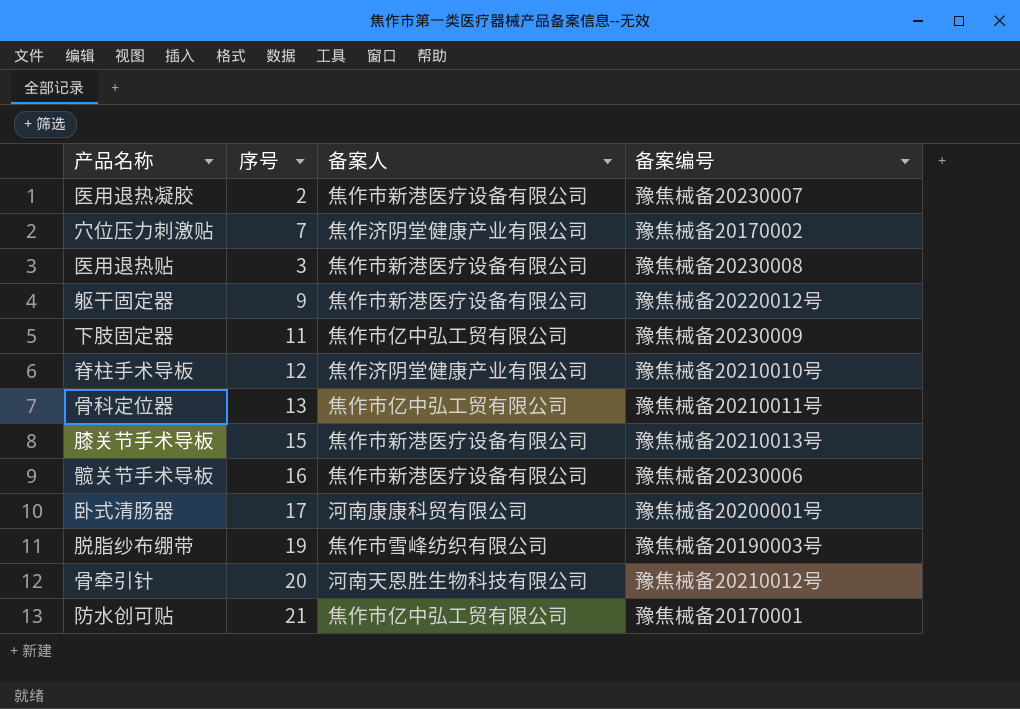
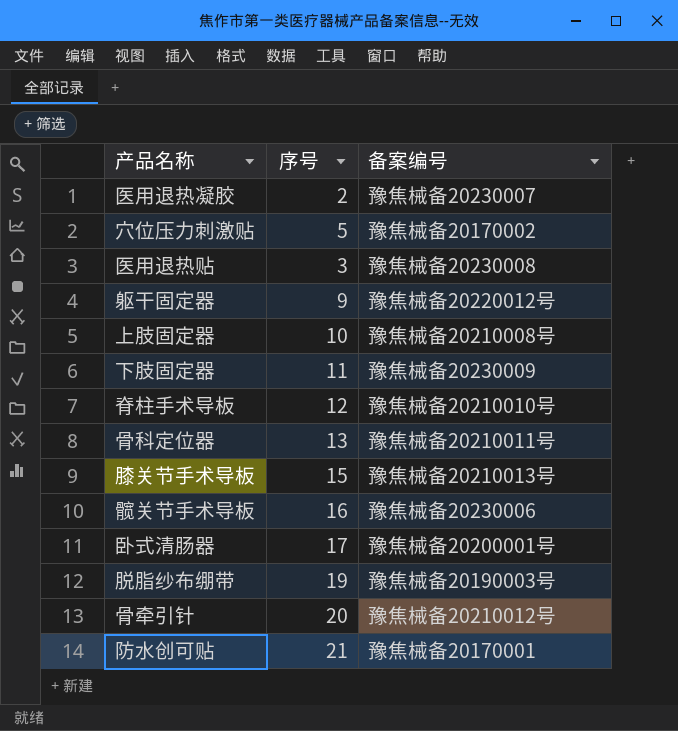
column 备案人 | position: 3 -> none
穴位压力刺激贴 | 序号: 7 -> 5
row 上肢固定器: none -> 10 | 豫焦械备20210008号

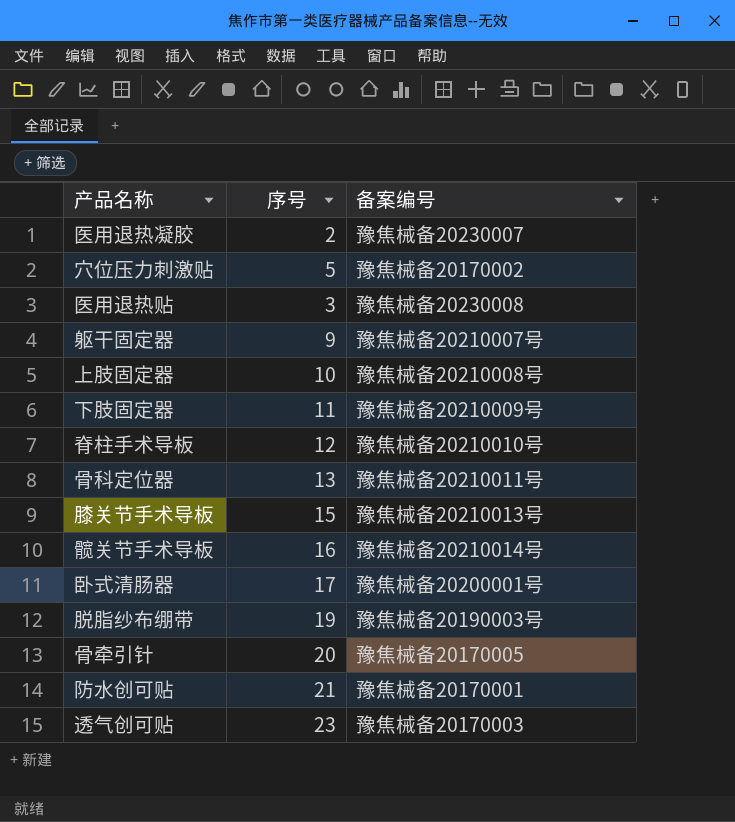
躯干固定器 | 备案编号: 豫焦械备20220012号 -> 豫焦械备20210007号
下肢固定器 | 备案编号: 豫焦械备20230009 -> 豫焦械备20210009号
髋关节手术导板 | 备案编号: 豫焦械备20230006 -> 豫焦械备20210014号
骨牵引针 | 备案编号: 豫焦械备20210012号 -> 豫焦械备20170005
row 透气创可贴: none -> 23 | 豫焦械备20170003

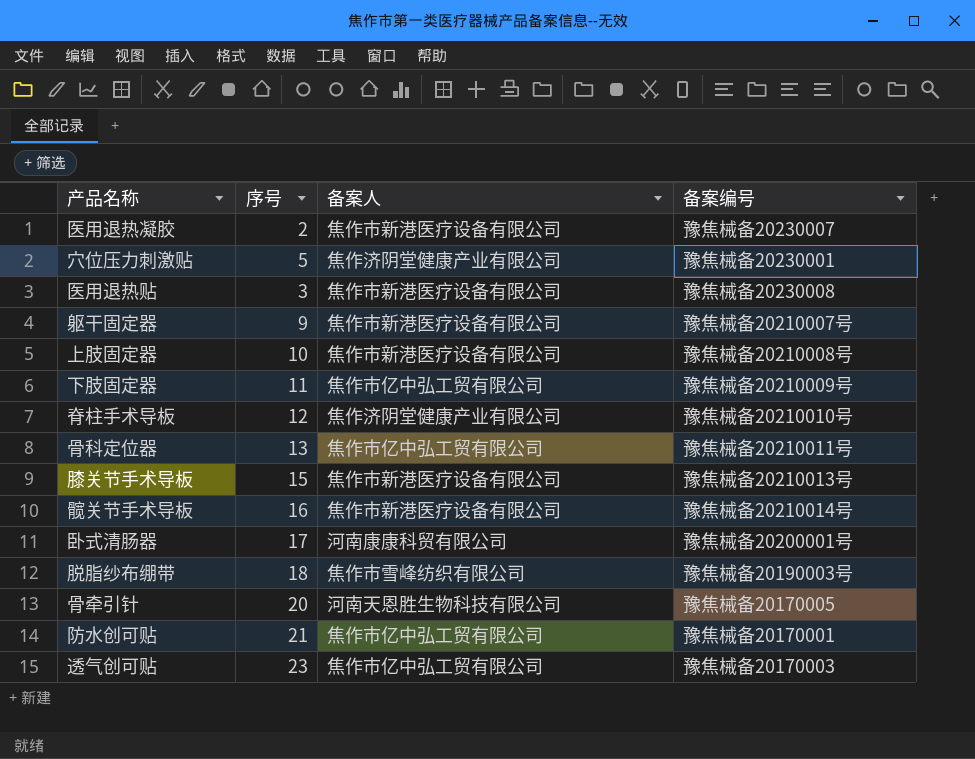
column 备案人 | position: none -> 3
穴位压力刺激贴 | 备案编号: 豫焦械备20170002 -> 豫焦械备20230001
脱脂纱布绷带 | 序号: 19 -> 18

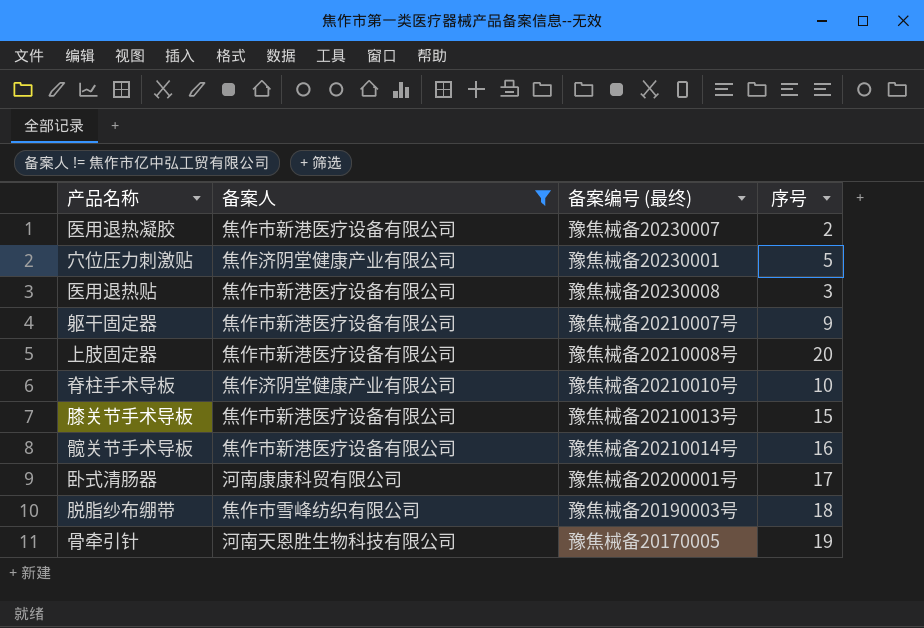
filter: none -> 备案人 != 焦作市亿中弘工贸有限公司
column name: 备案编号 -> 备案编号 (最终)
column 序号 | position: 2 -> 4
上肢固定器 | 序号: 10 -> 20
脊柱手术导板 | 序号: 12 -> 10
骨牵引针 | 序号: 20 -> 19

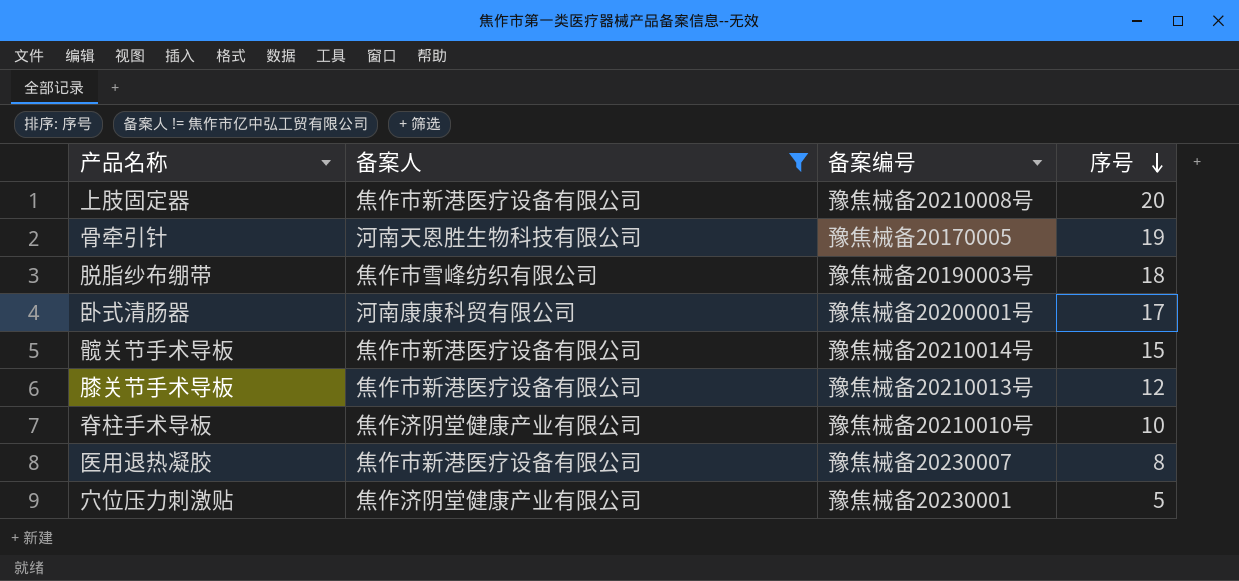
row order: none -> 序号 descending
column name: 备案编号 (最终) -> 备案编号
row 医用退热贴: 焦作市新港医疗设备有限公司 | 豫焦械备20230008 | 3 -> none
row 躯干固定器: 焦作市新港医疗设备有限公司 | 豫焦械备20210007号 | 9 -> none
髋关节手术导板 | 序号: 16 -> 15
膝关节手术导板 | 序号: 15 -> 12
医用退热凝胶 | 序号: 2 -> 8

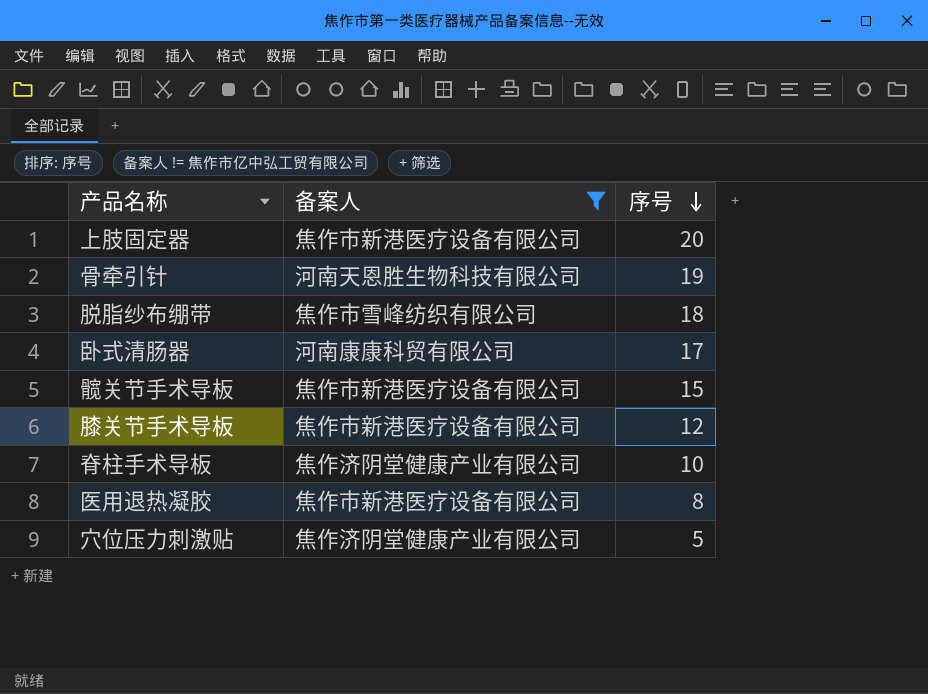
column 备案编号 | position: 3 -> none

